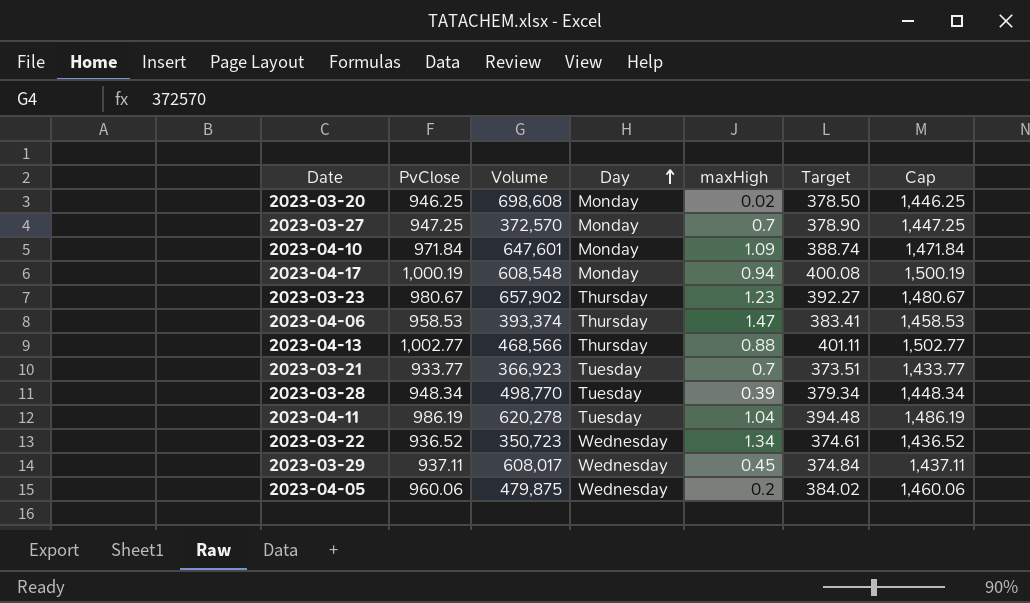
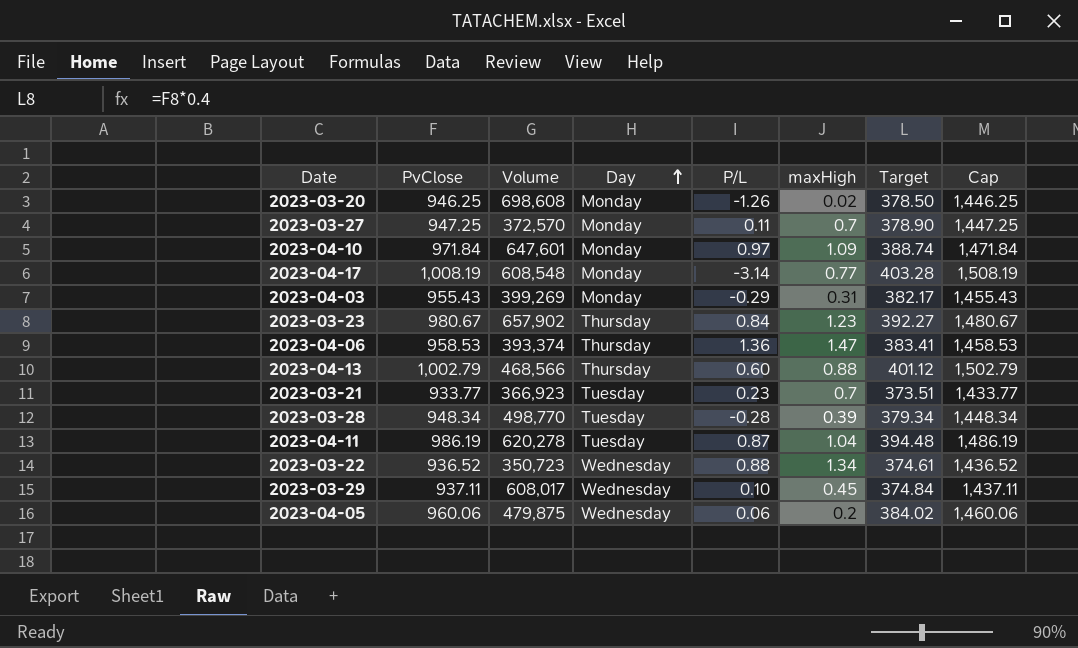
column P/L | position: none -> 5
2023-04-17 | PvClose: 1,000.19 -> 1,008.19
2023-04-17 | maxHigh: 0.94 -> 0.77
2023-04-17 | Target: 400.08 -> 403.28
2023-04-17 | Cap: 1,500.19 -> 1,508.19
row 2023-04-03: none -> 955.43 | 399,269 | Monday | -0.29 | 0.31 | 382.17 | 1,455.43
2023-04-13 | PvClose: 1,002.77 -> 1,002.79
2023-04-13 | Target: 401.11 -> 401.12
2023-04-13 | Cap: 1,502.77 -> 1,502.79

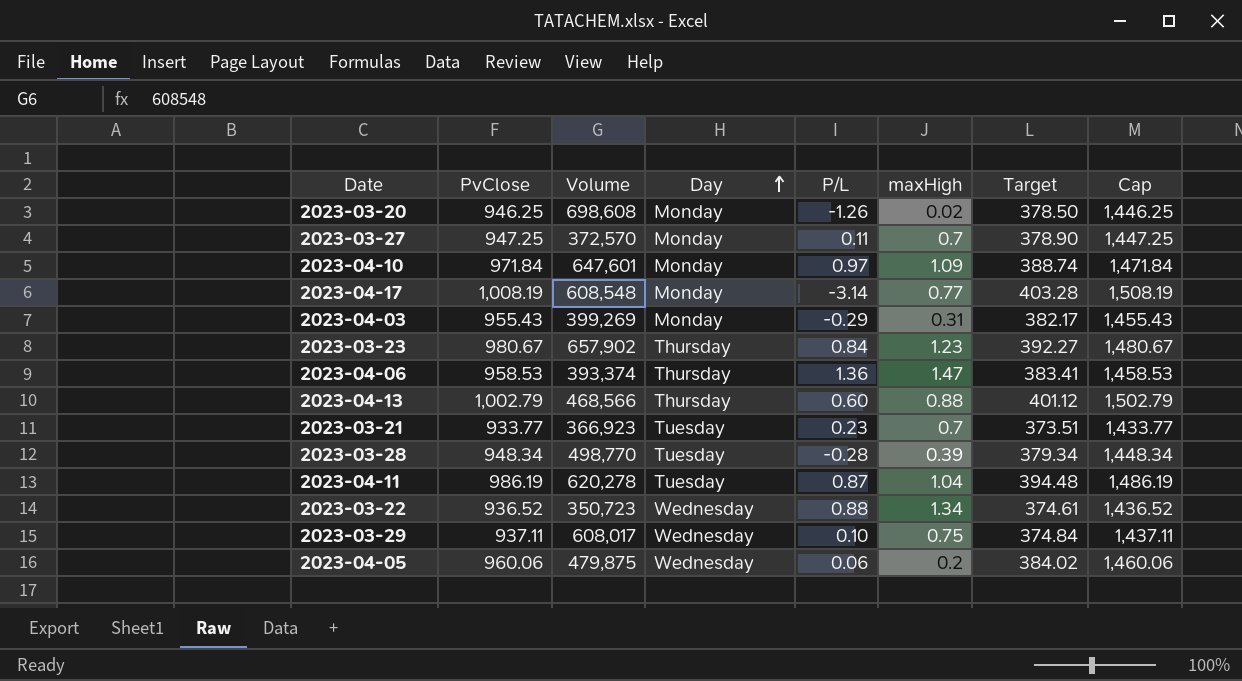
2023-03-29 | maxHigh: 0.45 -> 0.75

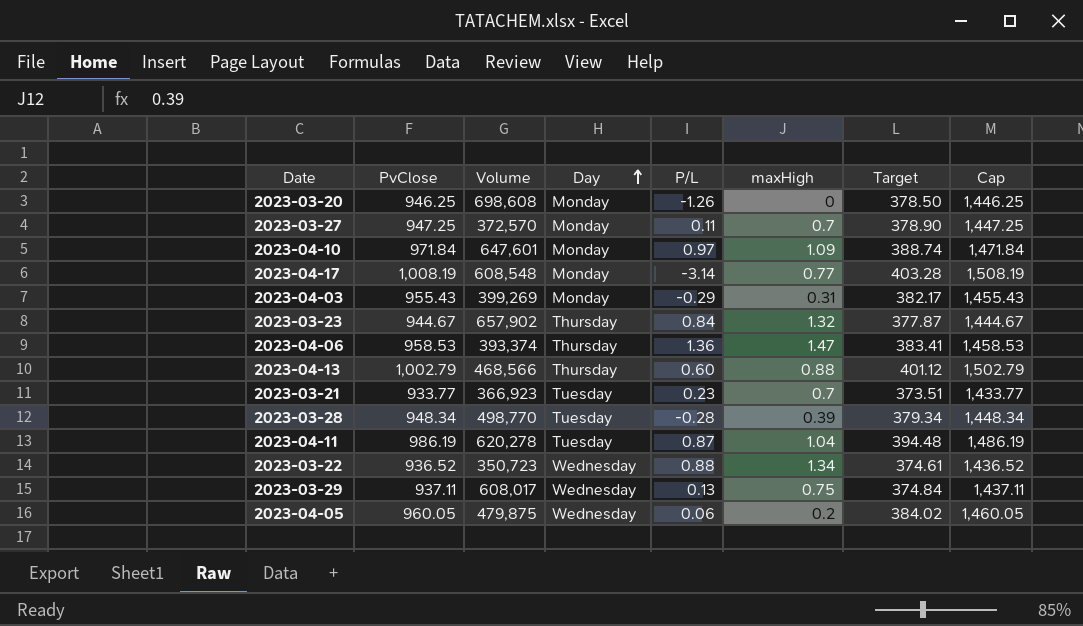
2023-03-20 | maxHigh: 0.02 -> 0
2023-03-23 | PvClose: 980.67 -> 944.67
2023-03-23 | maxHigh: 1.23 -> 1.32
2023-03-23 | Target: 392.27 -> 377.87
2023-03-23 | Cap: 1,480.67 -> 1,444.67
2023-03-29 | P/L: 0.10 -> 0.13
2023-04-05 | PvClose: 960.06 -> 960.05
2023-04-05 | Cap: 1,460.06 -> 1,460.05

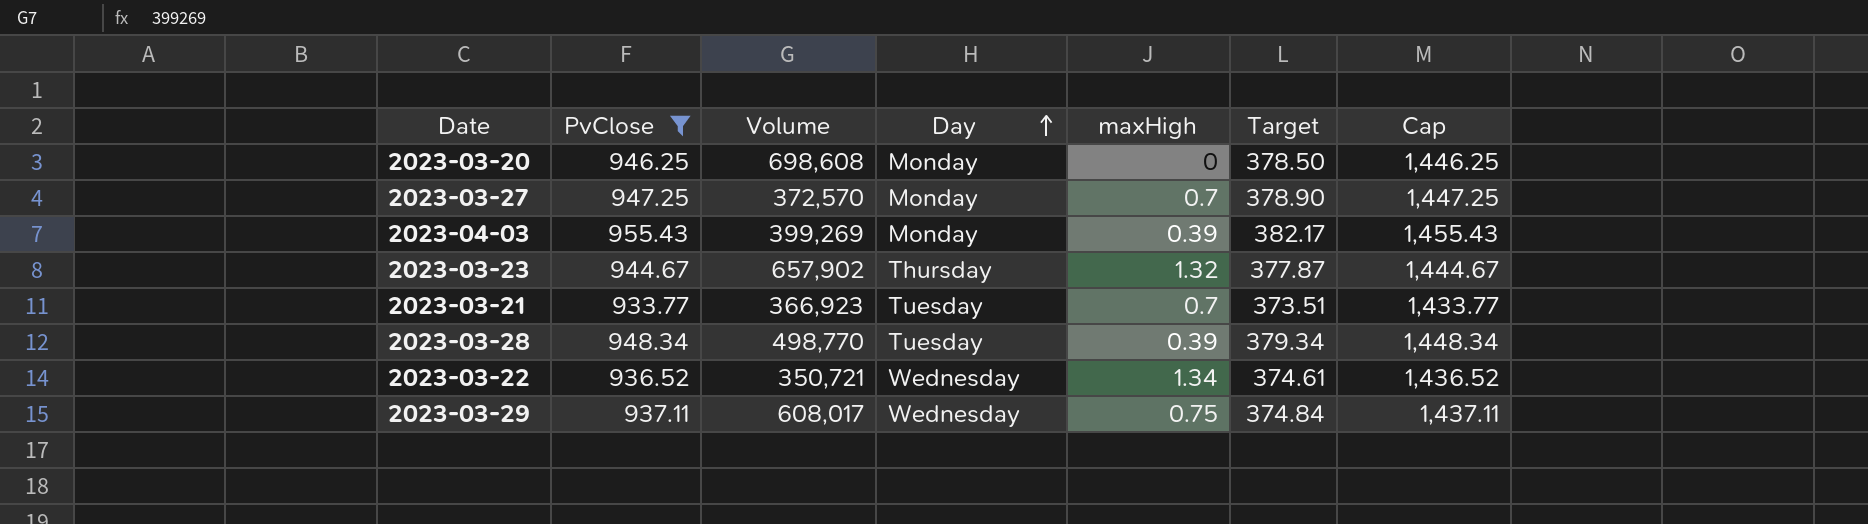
filter: none -> PvClose <= 955.43
column P/L | position: 5 -> none
2023-04-03 | maxHigh: 0.31 -> 0.39
2023-03-22 | Volume: 350,723 -> 350,721

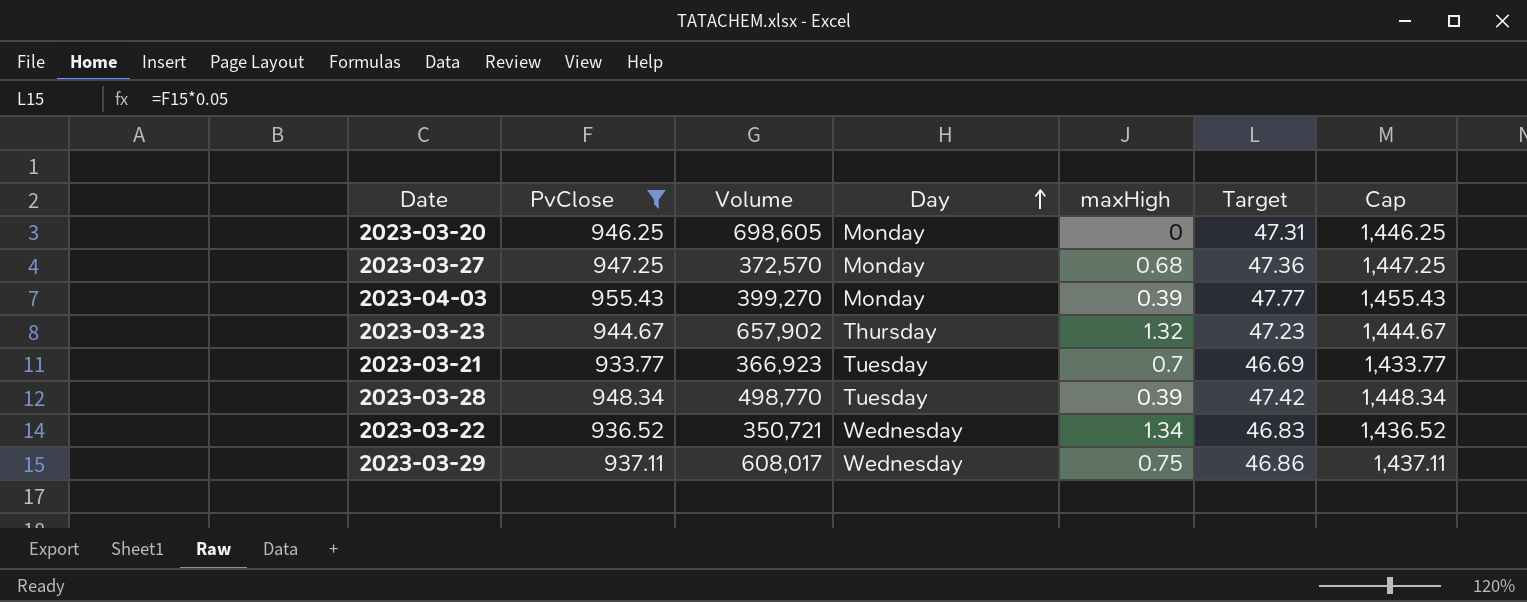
column Target | formula: [PvClose] * 0.4 -> [PvClose] * 0.05
2023-03-20 | Volume: 698,608 -> 698,605
2023-03-27 | maxHigh: 0.7 -> 0.68
2023-04-03 | Volume: 399,269 -> 399,270

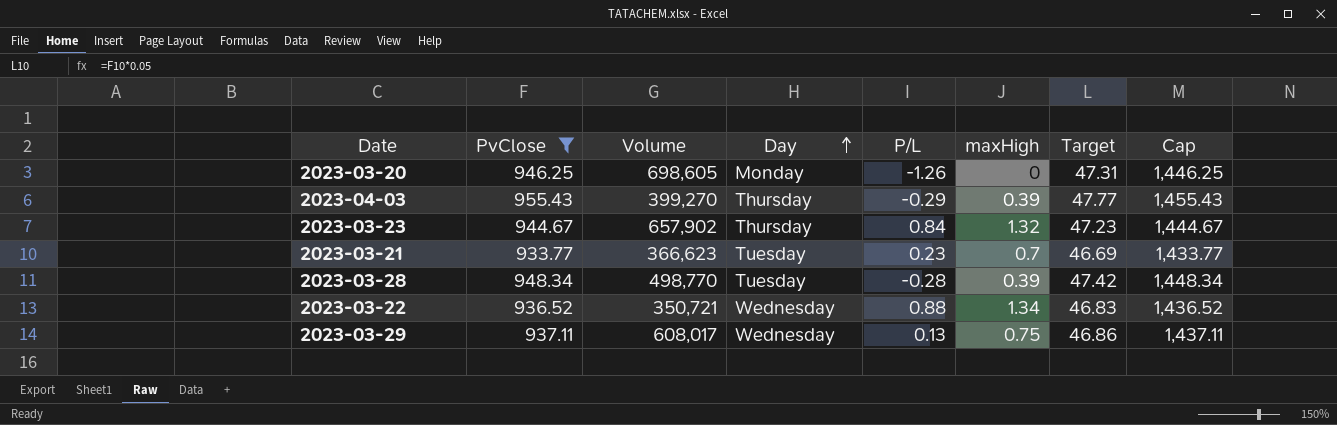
column P/L | position: none -> 5
row 2023-03-27: 947.25 | 372,570 | Monday | 0.68 | 47.36 | 1,447.25 -> none
2023-04-03 | Day: Monday -> Thursday
2023-03-21 | Volume: 366,923 -> 366,623

